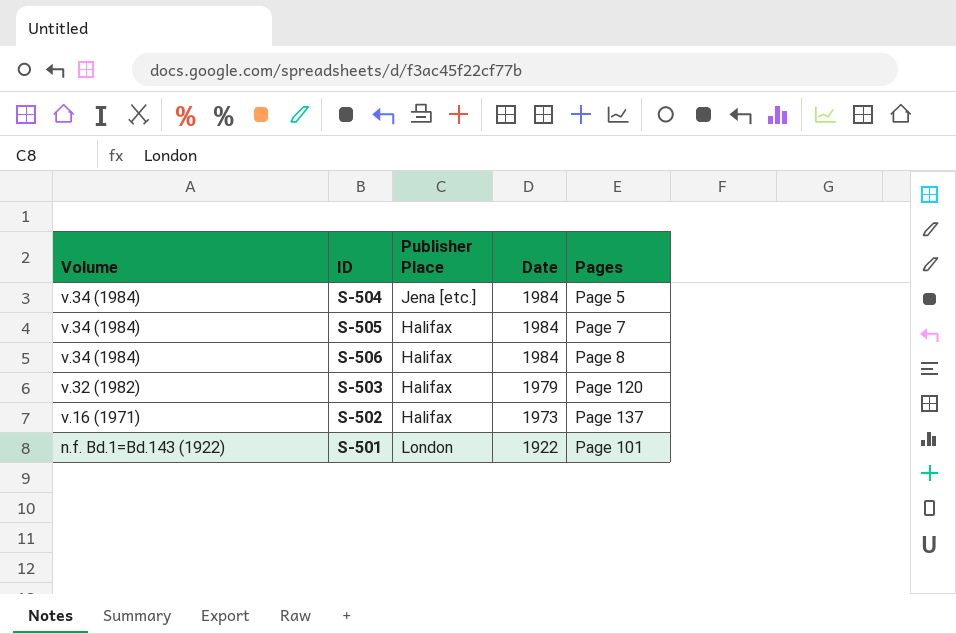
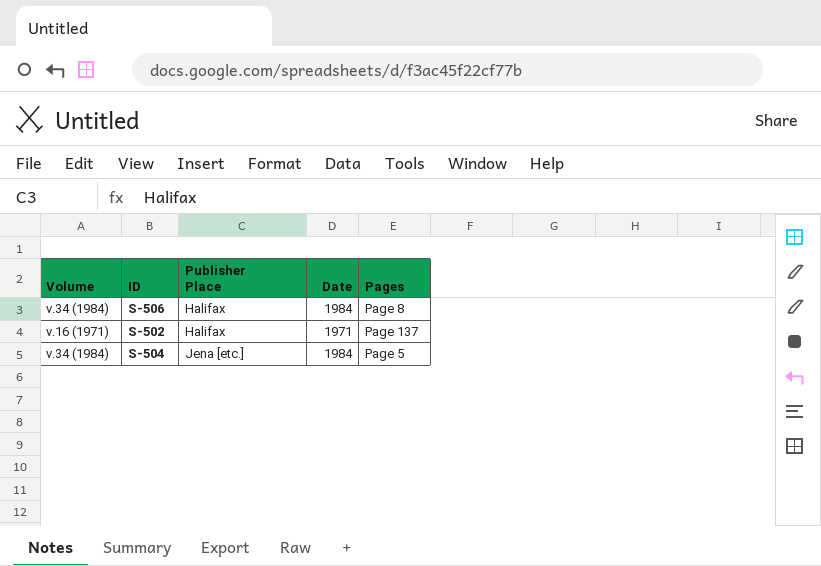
row order: Volume descending -> Publisher Place ascending
row S-505: v.34 (1984) | Halifax | 1984 | Page 7 -> none
row S-503: v.32 (1982) | Halifax | 1979 | Page 120 -> none
row S-501: n.f. Bd.1=Bd.143 (1922) | London | 1922 | Page 101 -> none
S-502 | Date: 1973 -> 1971

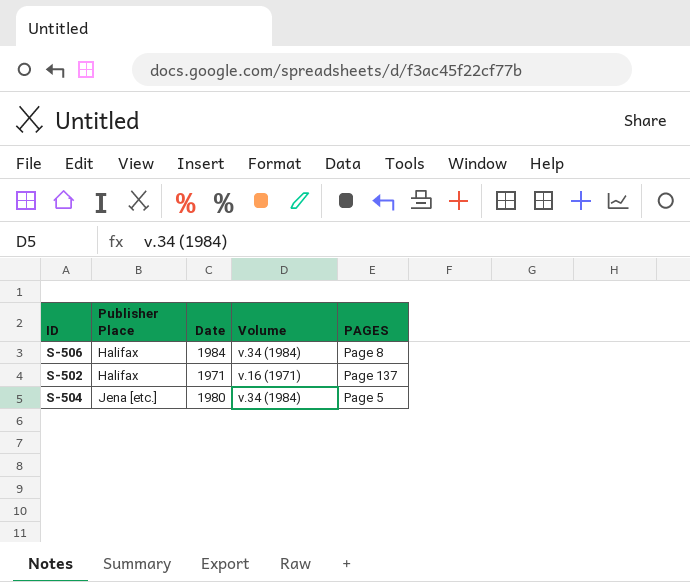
column Volume | position: 1 -> 4
column name: Pages -> PAGES
S-504 | Date: 1984 -> 1980

